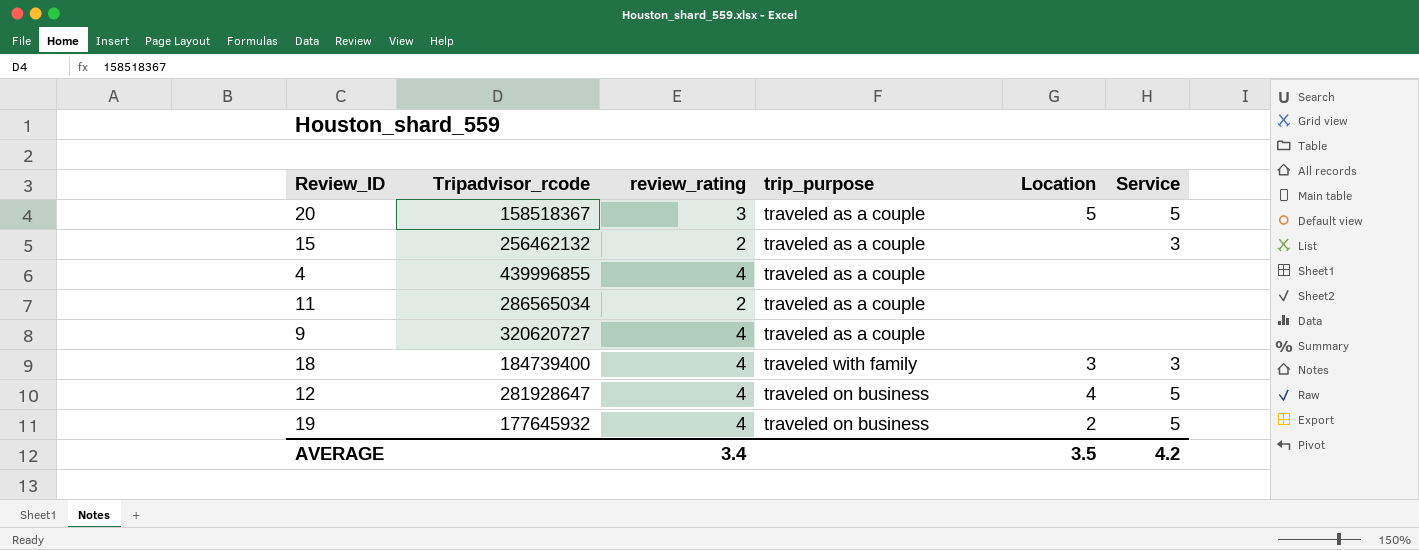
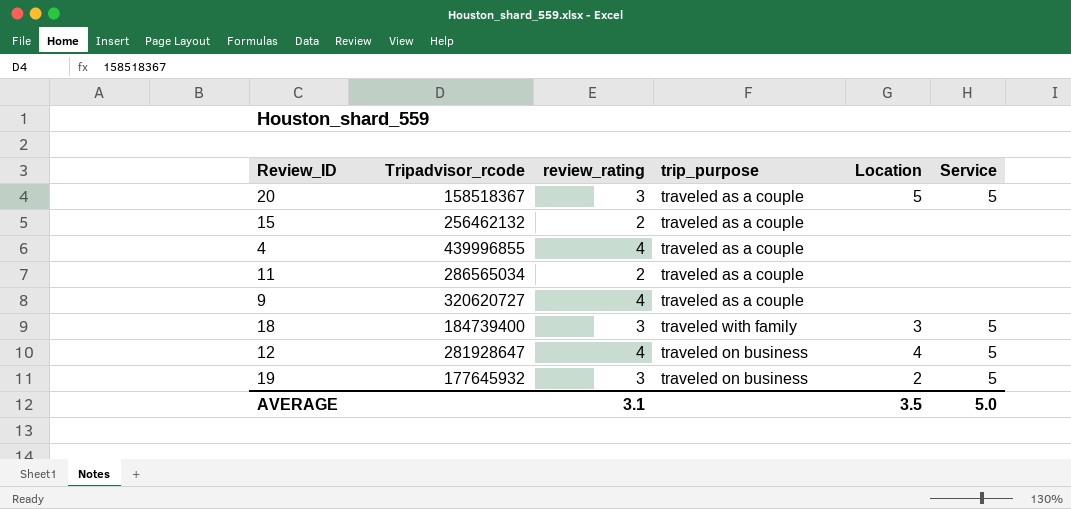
15 | Service: 3 -> none
18 | review_rating: 4 -> 3
18 | Service: 3 -> 5
19 | review_rating: 4 -> 3
AVERAGE | review_rating: 3.4 -> 3.1
AVERAGE | Service: 4.2 -> 5.0

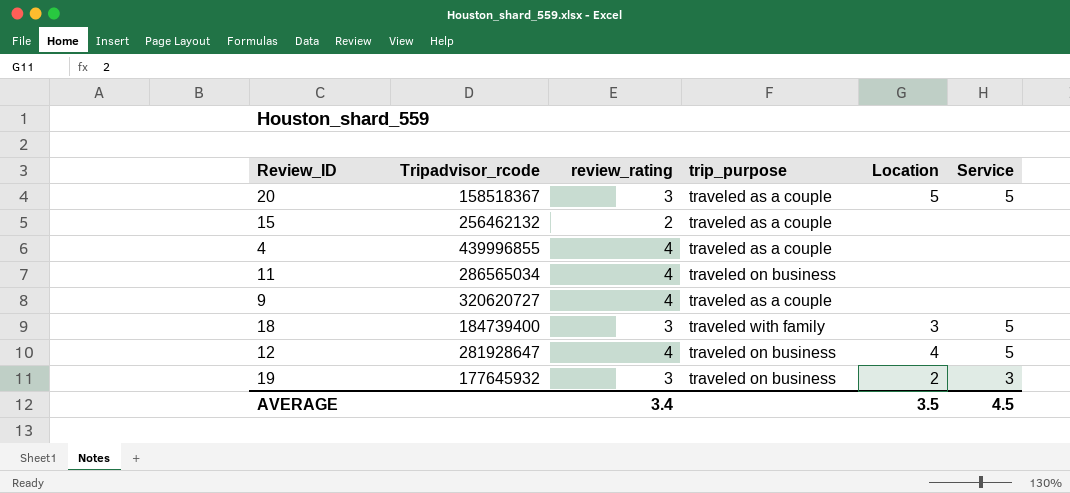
11 | review_rating: 2 -> 4
11 | trip_purpose: traveled as a couple -> traveled on business
19 | Service: 5 -> 3
AVERAGE | review_rating: 3.1 -> 3.4
AVERAGE | Service: 5.0 -> 4.5

